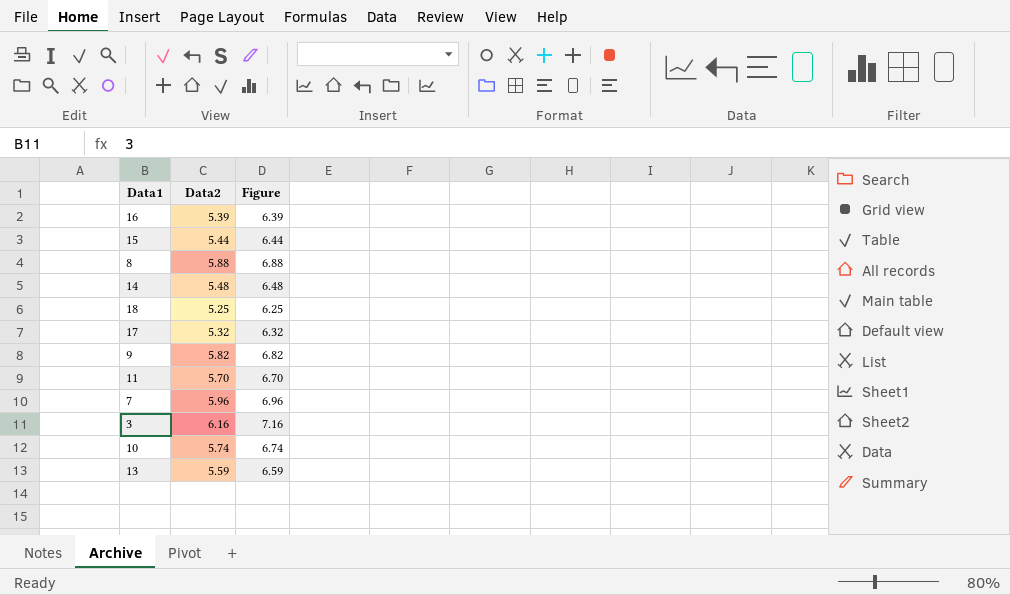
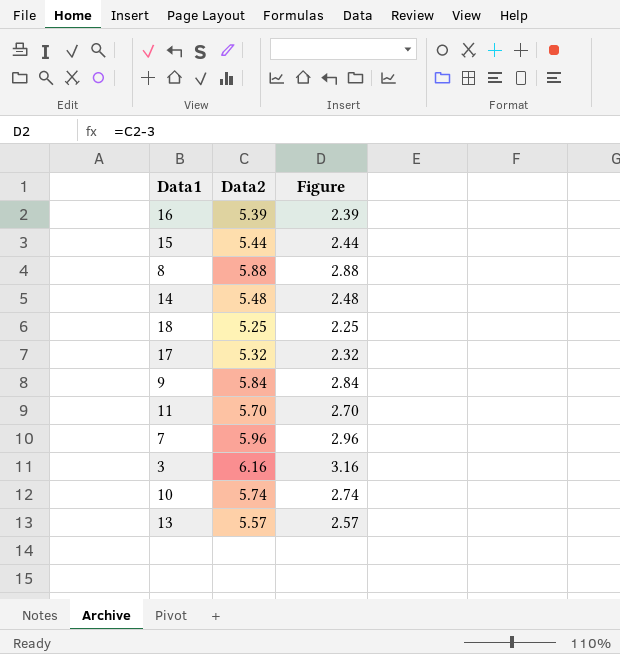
column Figure | formula: [Data2] + 1 -> [Data2] - 3
9 | Data2: 5.82 -> 5.84
13 | Data2: 5.59 -> 5.57

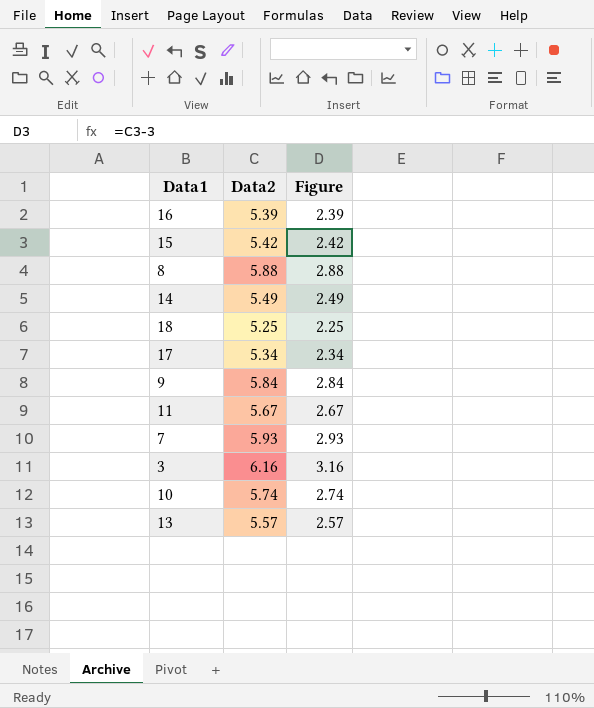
15 | Data2: 5.44 -> 5.42
15 | Figure: 2.44 -> 2.42
14 | Data2: 5.48 -> 5.49
14 | Figure: 2.48 -> 2.49
17 | Data2: 5.32 -> 5.34
17 | Figure: 2.32 -> 2.34
11 | Data2: 5.70 -> 5.67
11 | Figure: 2.70 -> 2.67
7 | Data2: 5.96 -> 5.93
7 | Figure: 2.96 -> 2.93

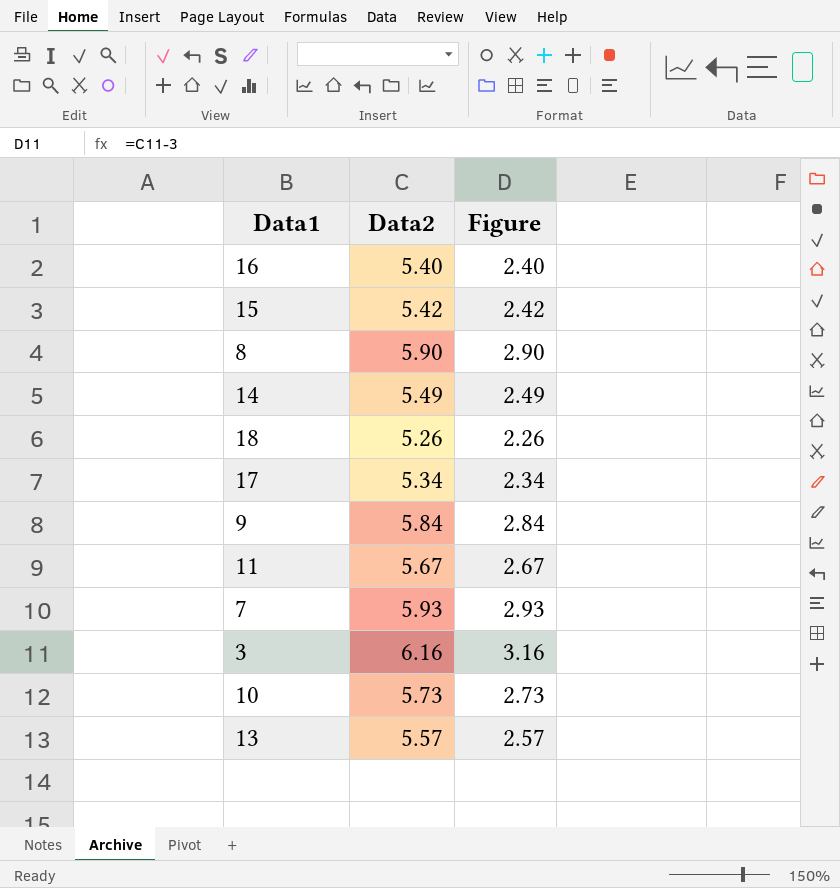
16 | Data2: 5.39 -> 5.40
16 | Figure: 2.39 -> 2.40
8 | Data2: 5.88 -> 5.90
8 | Figure: 2.88 -> 2.90
18 | Data2: 5.25 -> 5.26
18 | Figure: 2.25 -> 2.26
10 | Data2: 5.74 -> 5.73
10 | Figure: 2.74 -> 2.73

